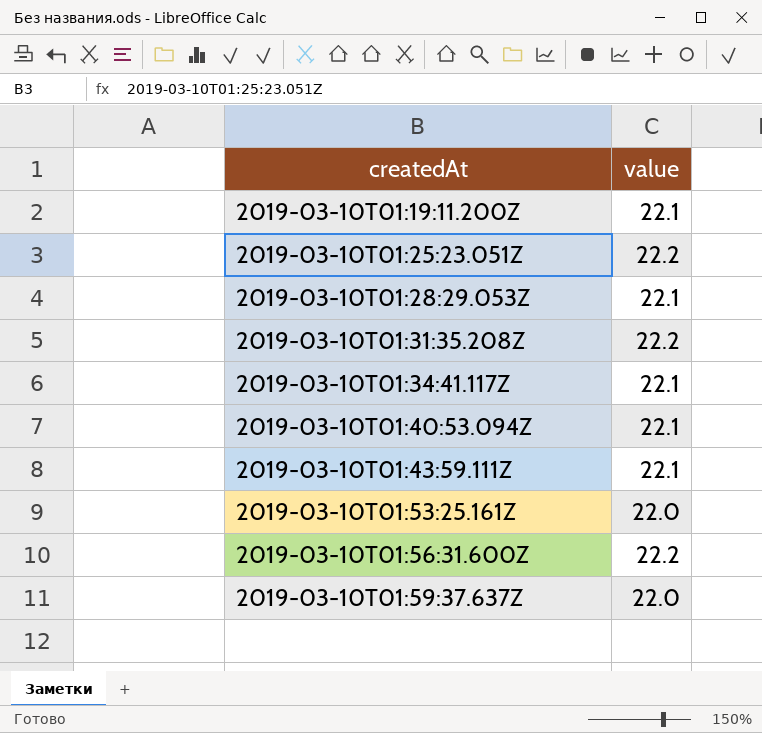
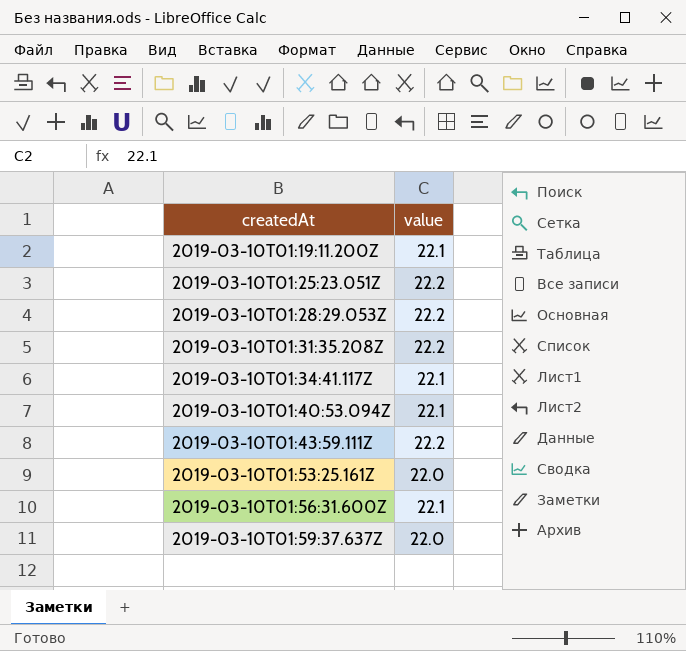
2019-03-10T01:28:29.053Z | value: 22.1 -> 22.2
2019-03-10T01:43:59.111Z | value: 22.1 -> 22.2
2019-03-10T01:56:31.600Z | value: 22.2 -> 22.1

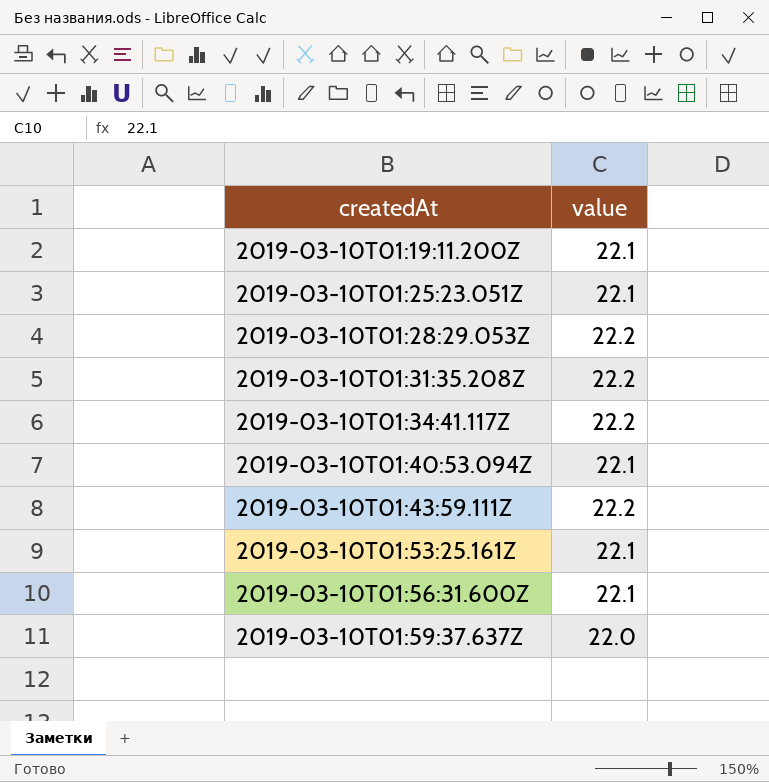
2019-03-10T01:25:23.051Z | value: 22.2 -> 22.1
2019-03-10T01:34:41.117Z | value: 22.1 -> 22.2
2019-03-10T01:53:25.161Z | value: 22.0 -> 22.1

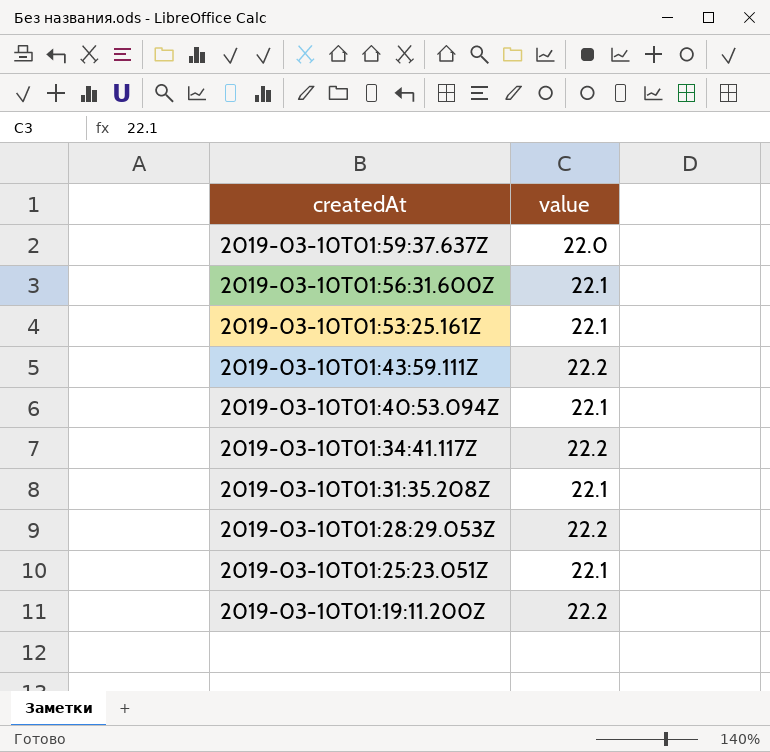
row order: createdAt ascending -> createdAt descending
2019-03-10T01:31:35.208Z | value: 22.2 -> 22.1
2019-03-10T01:19:11.200Z | value: 22.1 -> 22.2

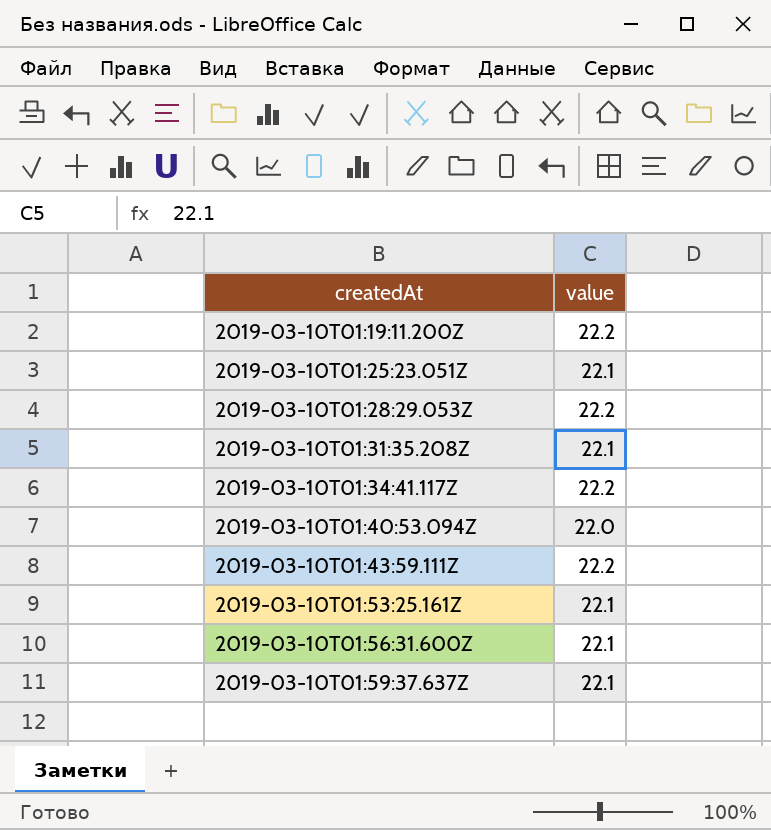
row order: createdAt descending -> createdAt ascending
2019-03-10T01:40:53.094Z | value: 22.1 -> 22.0
2019-03-10T01:59:37.637Z | value: 22.0 -> 22.1

